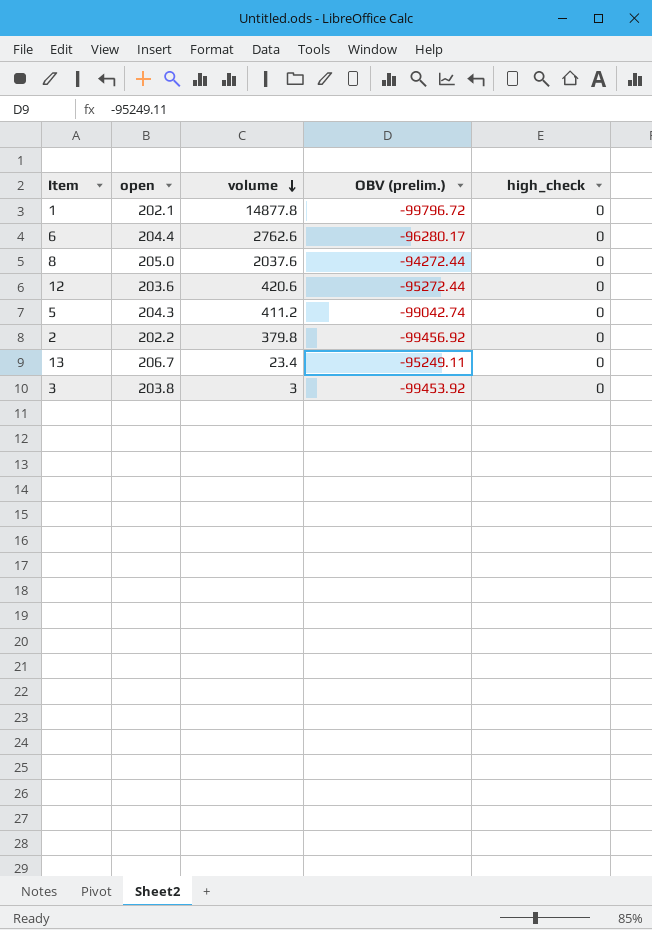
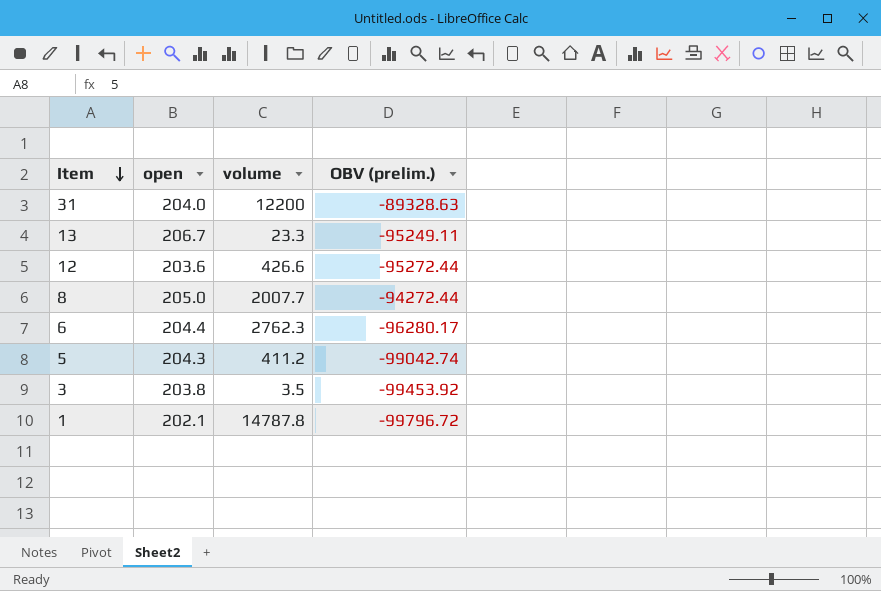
row order: volume descending -> Item descending
column high_check | position: 5 -> none
row 2: 202.2 | 379.8 | -99456.92 | 0 -> none
row 31: none -> 204.0 | 12200 | -89328.63
13 | volume: 23.4 -> 23.3
12 | volume: 420.6 -> 426.6
8 | volume: 2037.6 -> 2007.7
6 | volume: 2762.6 -> 2762.3
3 | volume: 3 -> 3.5
1 | volume: 14877.8 -> 14787.8

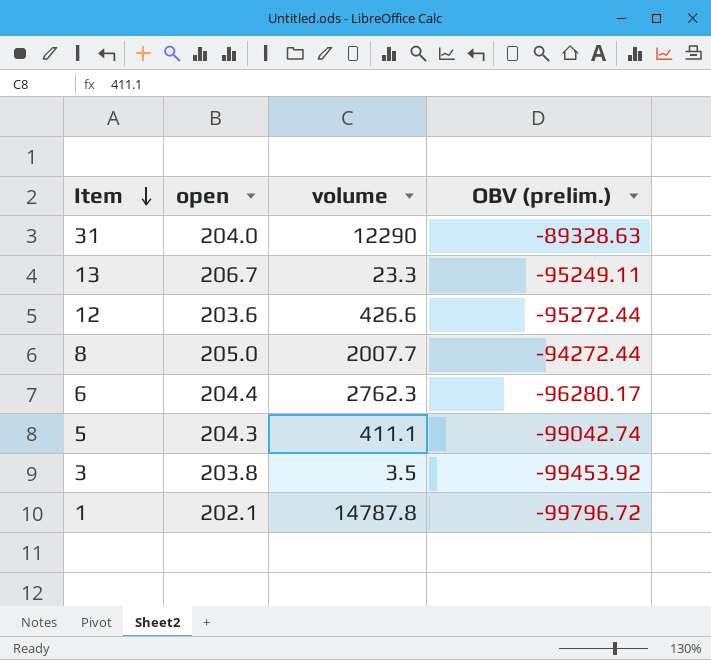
31 | volume: 12200 -> 12290
5 | volume: 411.2 -> 411.1

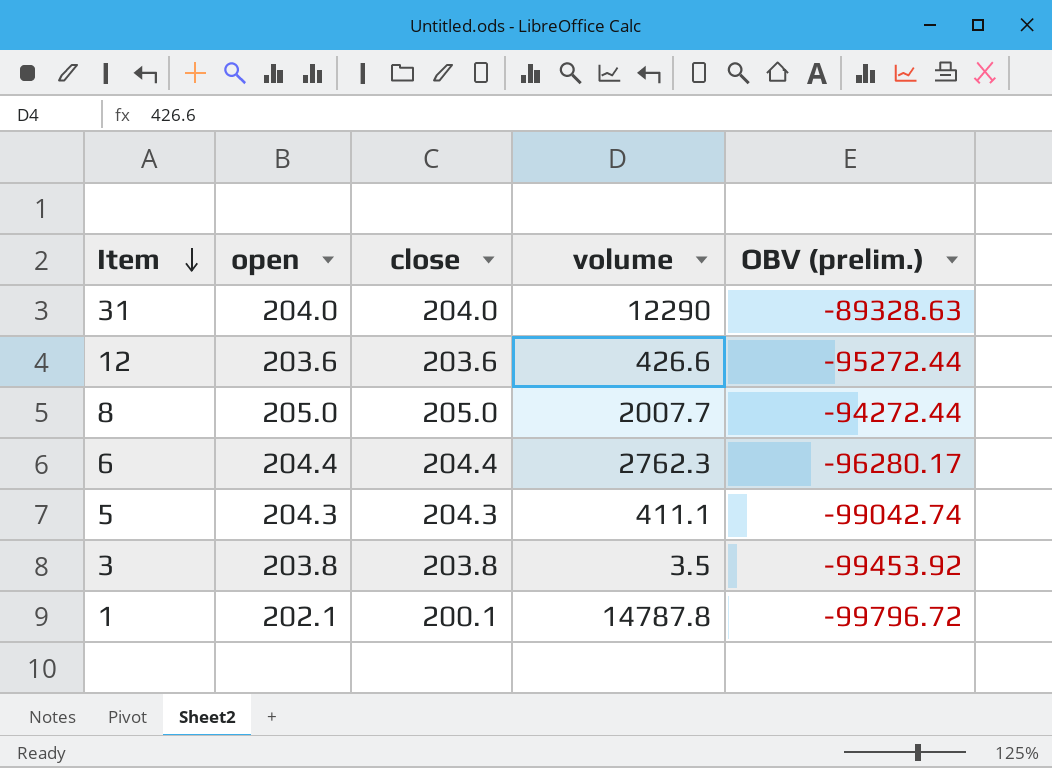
column close | position: none -> 3
row 13: 206.7 | 23.3 | -95249.11 -> none

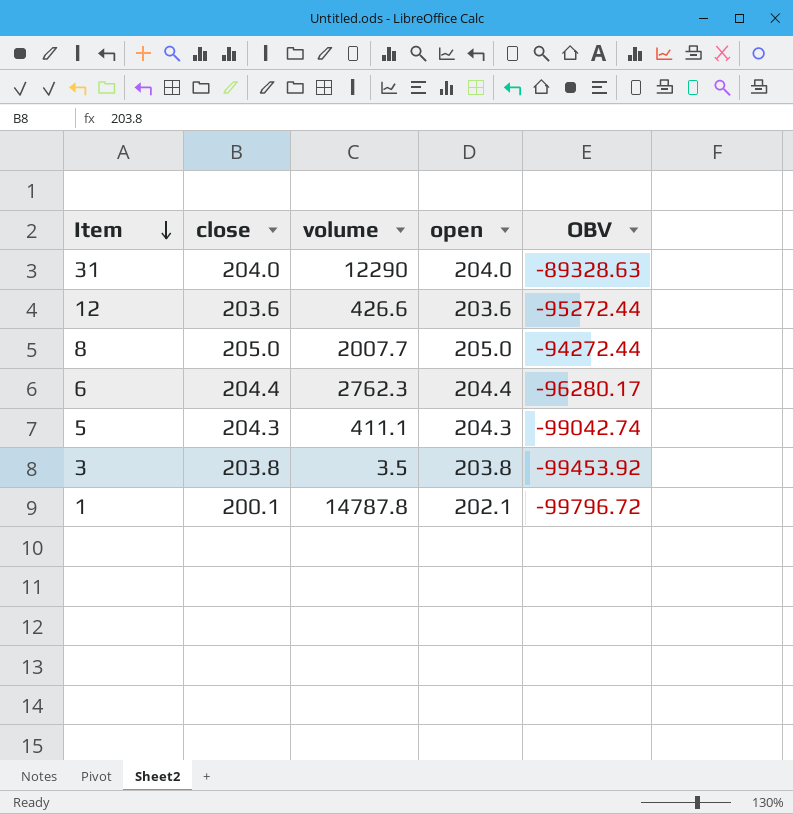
column open | position: 2 -> 4
column name: OBV (prelim.) -> OBV

